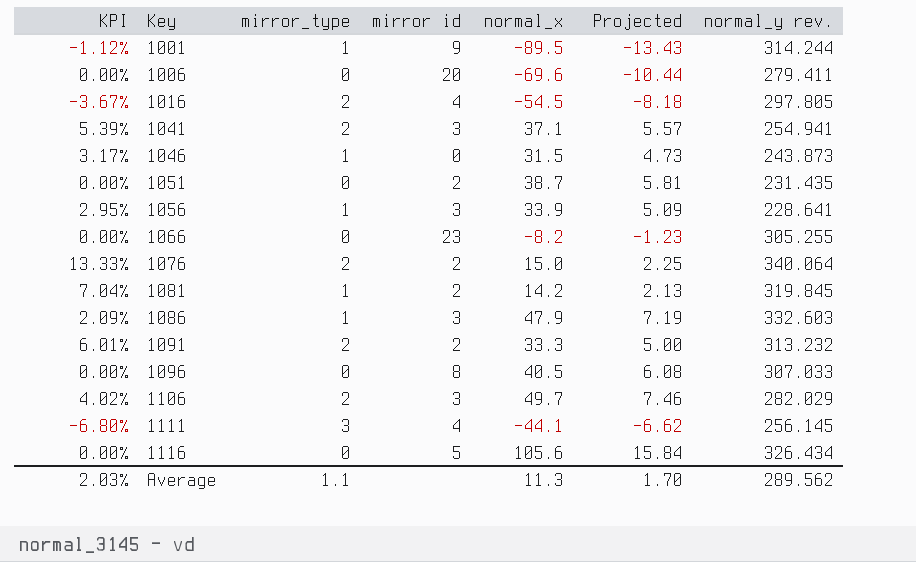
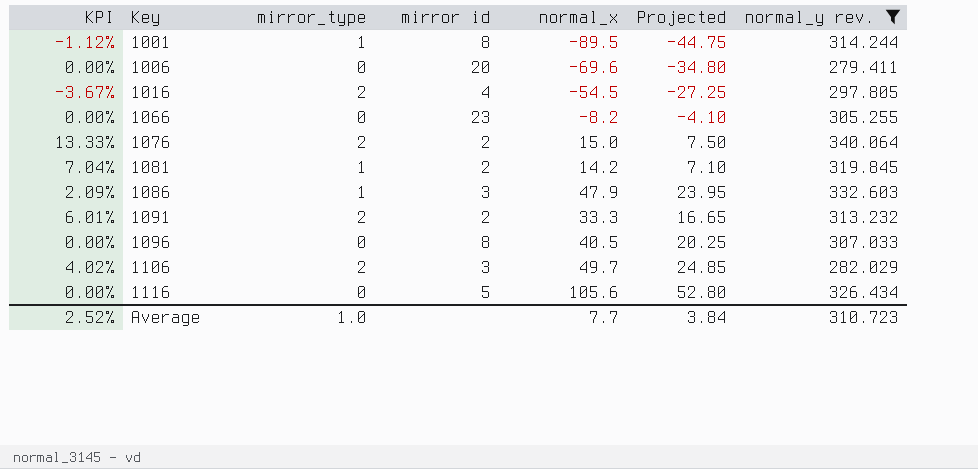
filter: none -> normal_y rev. >= 279.411
column Projected | formula: [normal_x] * 0.15 -> [normal_x] * 0.5
1001 | mirror id: 9 -> 8
Average | KPI: 2.03% -> 2.52%
Average | mirror_type: 1.1 -> 1.0
Average | normal_x: 11.3 -> 7.7
Average | Projected: 1.70 -> 3.84
Average | normal_y rev.: 289.562 -> 310.723

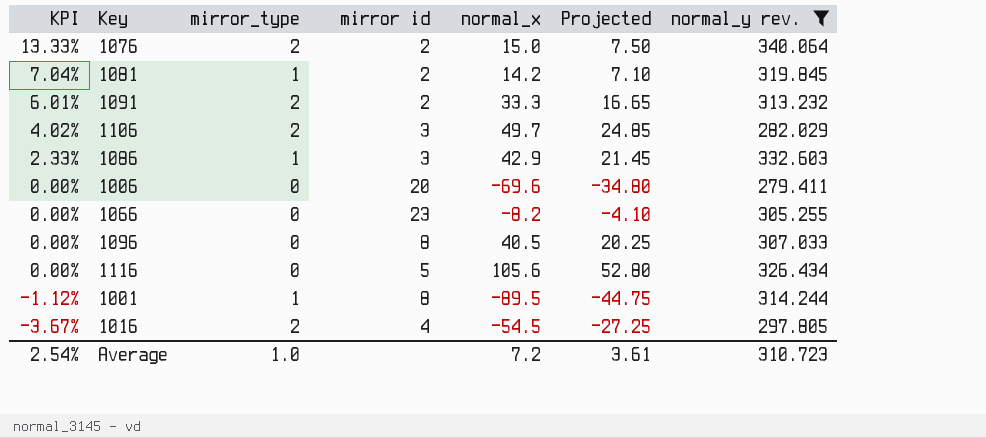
row order: Key ascending -> KPI descending
1086 | KPI: 2.09% -> 2.33%
1086 | normal_x: 47.9 -> 42.9
1086 | Projected: 23.95 -> 21.45
Average | KPI: 2.52% -> 2.54%
Average | normal_x: 7.7 -> 7.2
Average | Projected: 3.84 -> 3.61

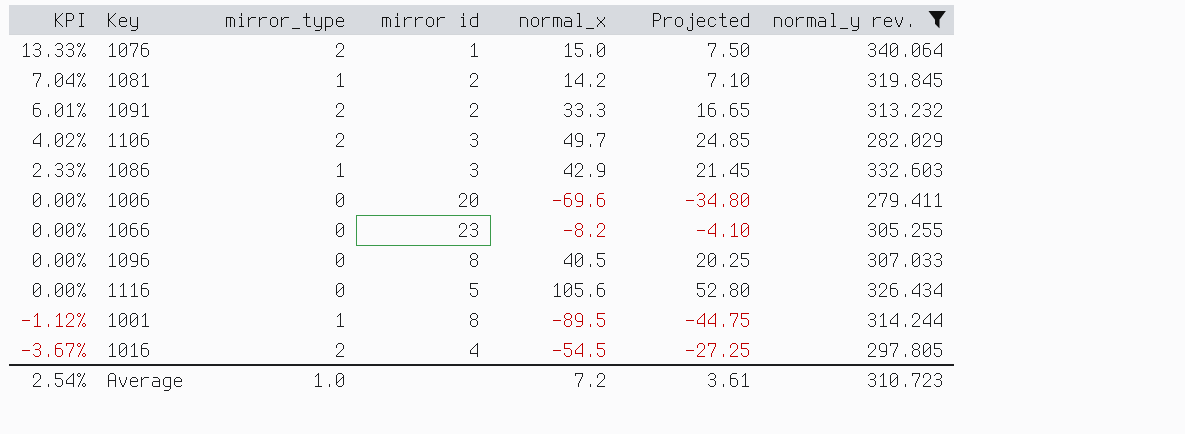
1076 | mirror id: 2 -> 1

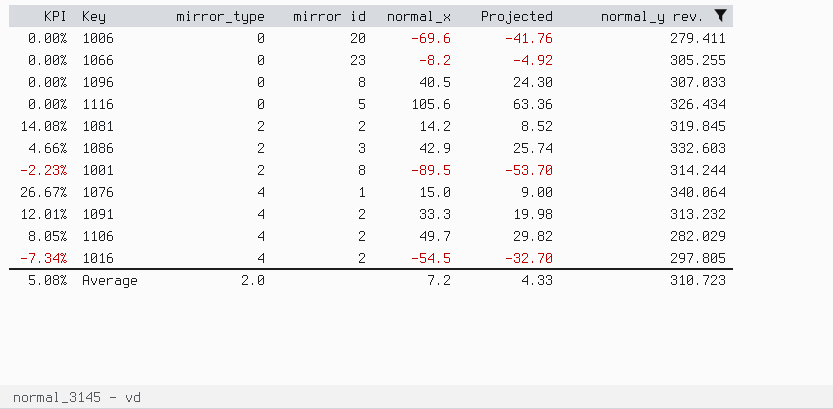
row order: KPI descending -> mirror_type ascending
column Projected | formula: [normal_x] * 0.5 -> [normal_x] * 0.6
1081 | KPI: 7.04% -> 14.08%
1081 | mirror_type: 1 -> 2
1086 | KPI: 2.33% -> 4.66%
1086 | mirror_type: 1 -> 2
1001 | KPI: -1.12% -> -2.23%
1001 | mirror_type: 1 -> 2
1076 | KPI: 13.33% -> 26.67%
1076 | mirror_type: 2 -> 4
1091 | KPI: 6.01% -> 12.01%
1091 | mirror_type: 2 -> 4
1106 | KPI: 4.02% -> 8.05%
1106 | mirror_type: 2 -> 4
1106 | mirror id: 3 -> 2
1016 | KPI: -3.67% -> -7.34%
1016 | mirror_type: 2 -> 4
1016 | mirror id: 4 -> 2
Average | KPI: 2.54% -> 5.08%
Average | mirror_type: 1.0 -> 2.0
Average | Projected: 3.61 -> 4.33

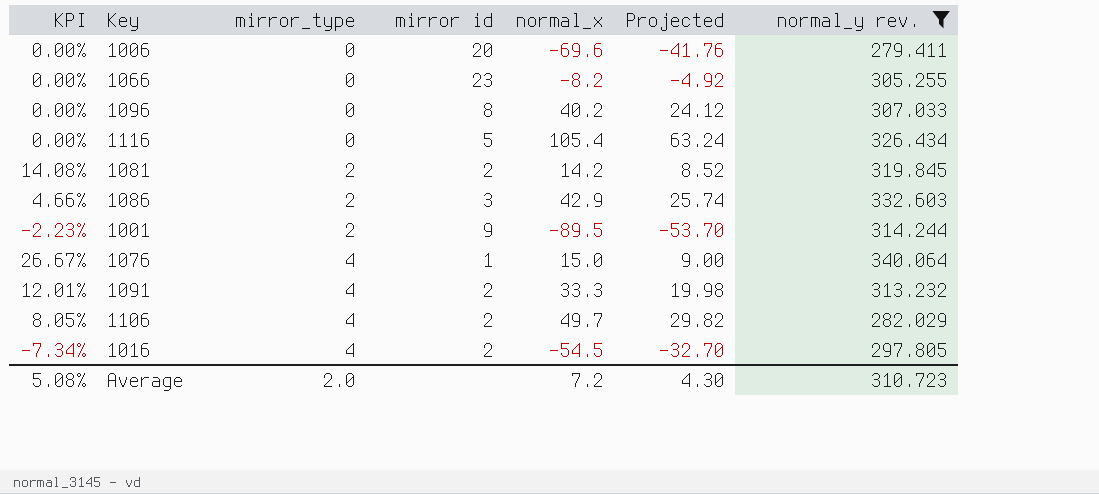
1096 | normal_x: 40.5 -> 40.2
1096 | Projected: 24.30 -> 24.12
1116 | normal_x: 105.6 -> 105.4
1116 | Projected: 63.36 -> 63.24
1001 | mirror id: 8 -> 9
Average | Projected: 4.33 -> 4.30

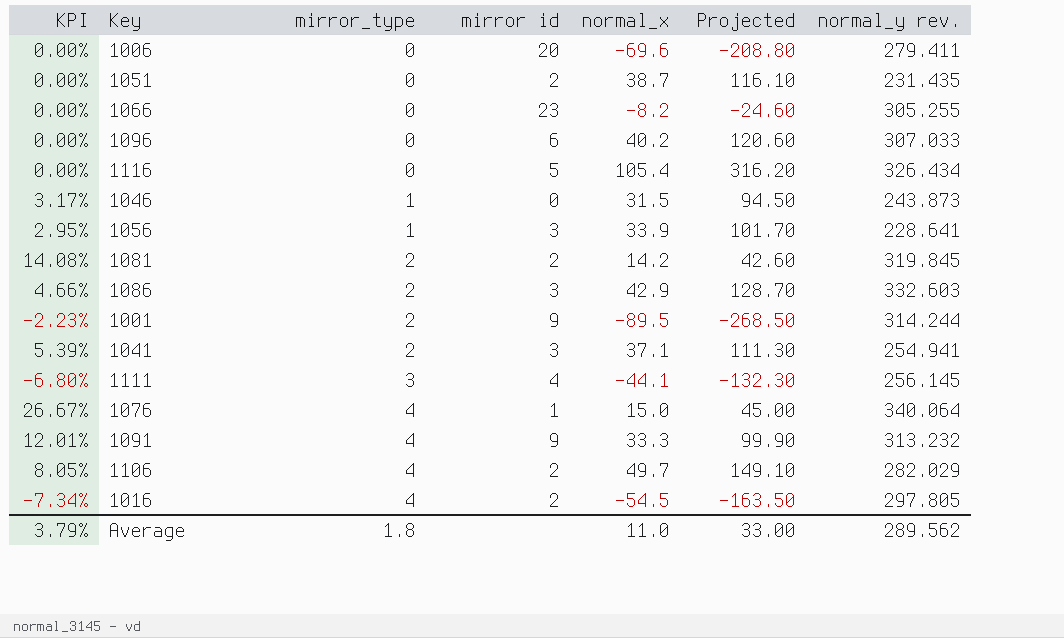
filter: normal_y rev. >= 279.411 -> none
column Projected | formula: [normal_x] * 0.6 -> [normal_x] * 3
1096 | mirror id: 8 -> 6
1091 | mirror id: 2 -> 9
Average | KPI: 5.08% -> 3.79%
Average | mirror_type: 2.0 -> 1.8
Average | normal_x: 7.2 -> 11.0
Average | Projected: 4.30 -> 33.00
Average | normal_y rev.: 310.723 -> 289.562

